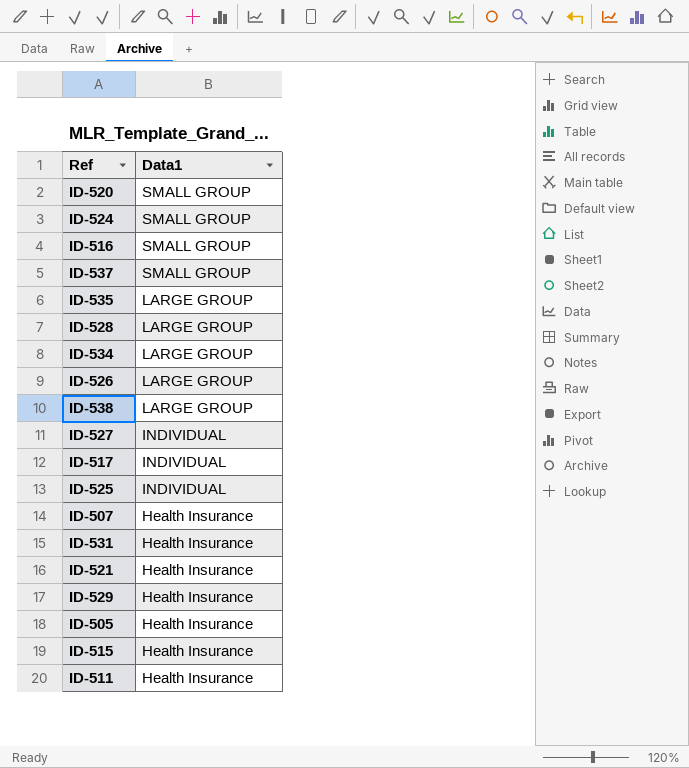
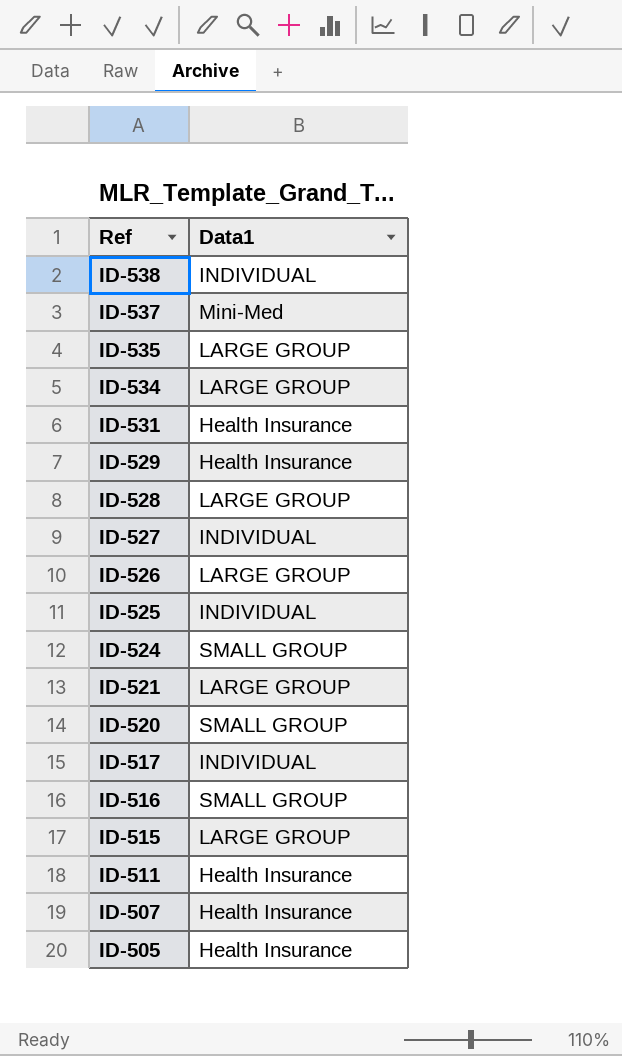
row order: Data1 descending -> Ref descending
ID-538 | Data1: LARGE GROUP -> INDIVIDUAL
ID-537 | Data1: SMALL GROUP -> Mini-Med
ID-521 | Data1: Health Insurance -> LARGE GROUP
ID-515 | Data1: Health Insurance -> LARGE GROUP

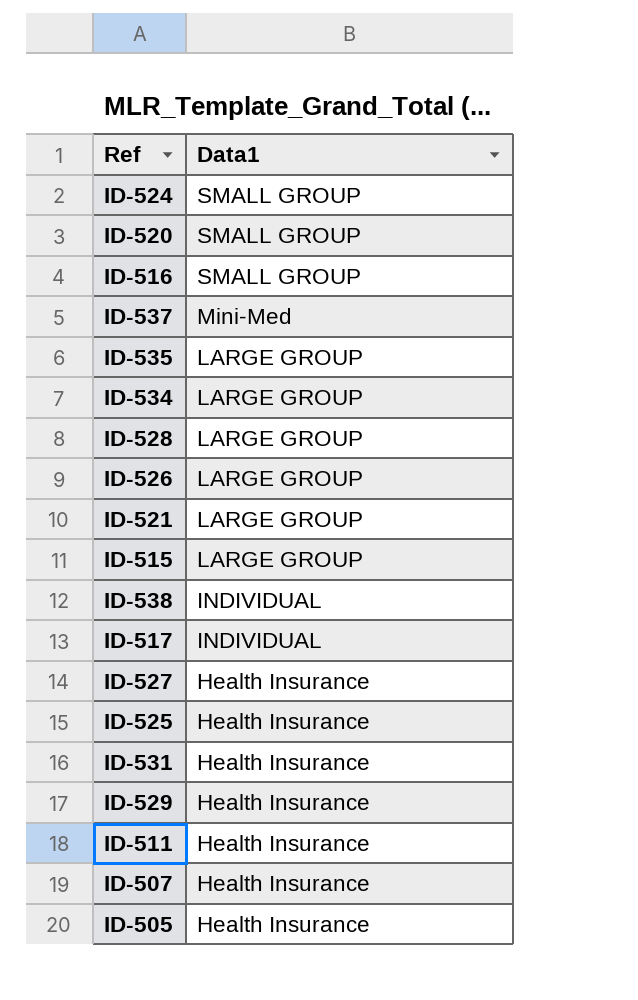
row order: Ref descending -> Data1 descending
ID-527 | Data1: INDIVIDUAL -> Health Insurance
ID-525 | Data1: INDIVIDUAL -> Health Insurance

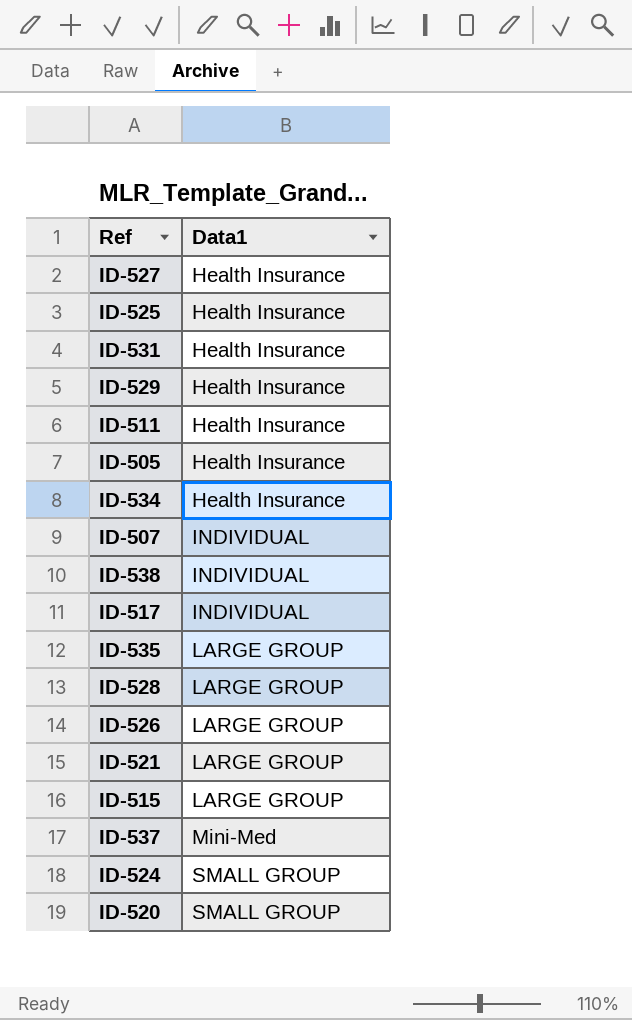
row order: Data1 descending -> Data1 ascending
row ID-516: SMALL GROUP -> none
ID-534 | Data1: LARGE GROUP -> Health Insurance
ID-507 | Data1: Health Insurance -> INDIVIDUAL

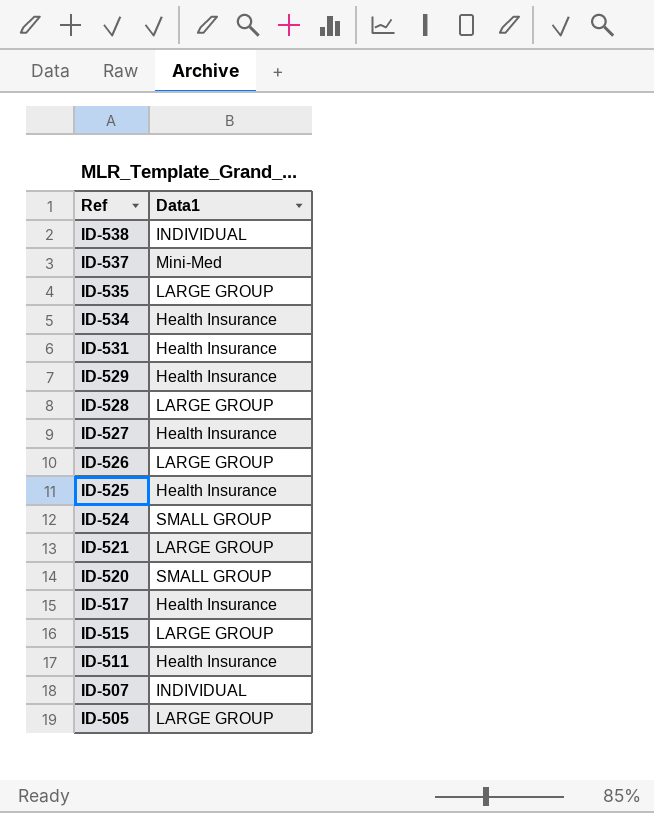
row order: Data1 ascending -> Ref descending
ID-517 | Data1: INDIVIDUAL -> Health Insurance
ID-505 | Data1: Health Insurance -> LARGE GROUP

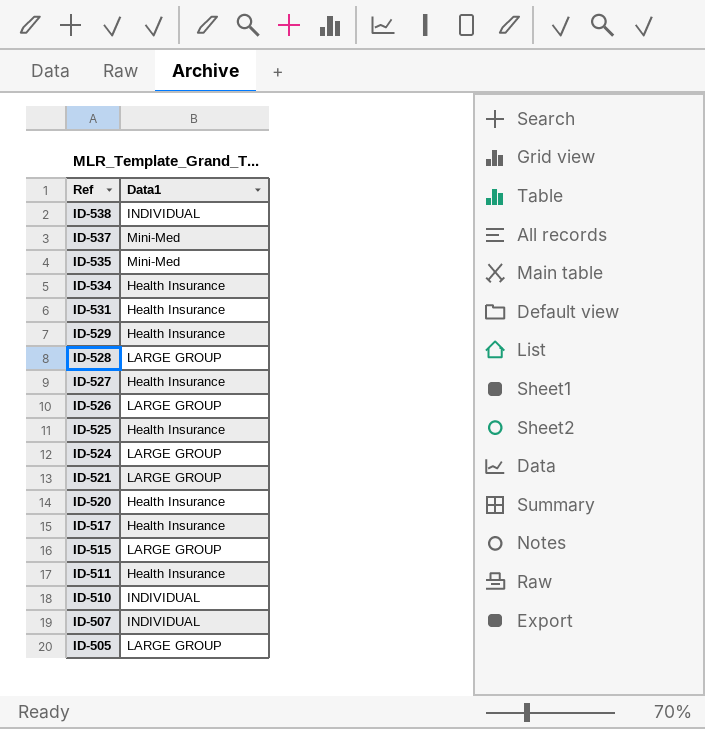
ID-535 | Data1: LARGE GROUP -> Mini-Med
ID-524 | Data1: SMALL GROUP -> LARGE GROUP
ID-520 | Data1: SMALL GROUP -> Health Insurance
row ID-510: none -> INDIVIDUAL

